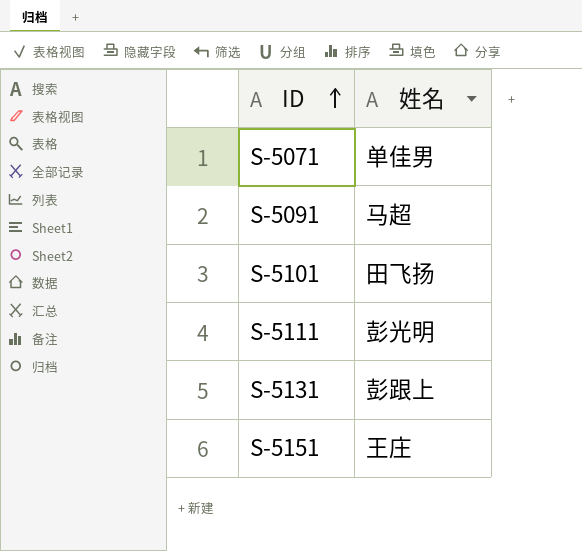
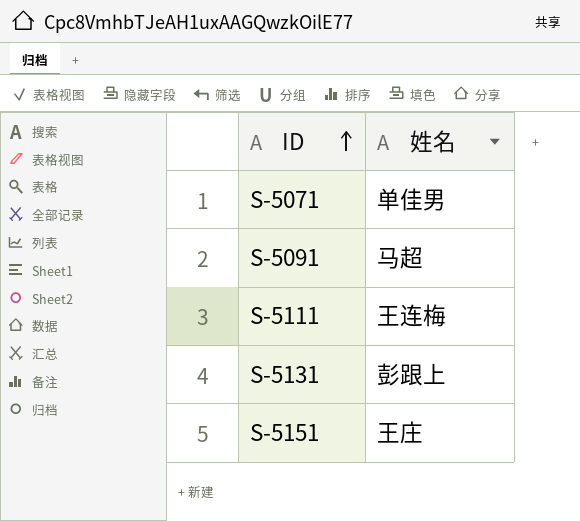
row S-5101: 田飞扬 -> none
S-5111 | 姓名: 彭光明 -> 王连梅

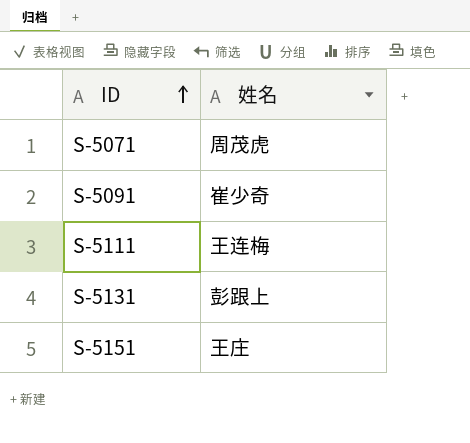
S-5071 | 姓名: 单佳男 -> 周茂虎
S-5091 | 姓名: 马超 -> 崔少奇

